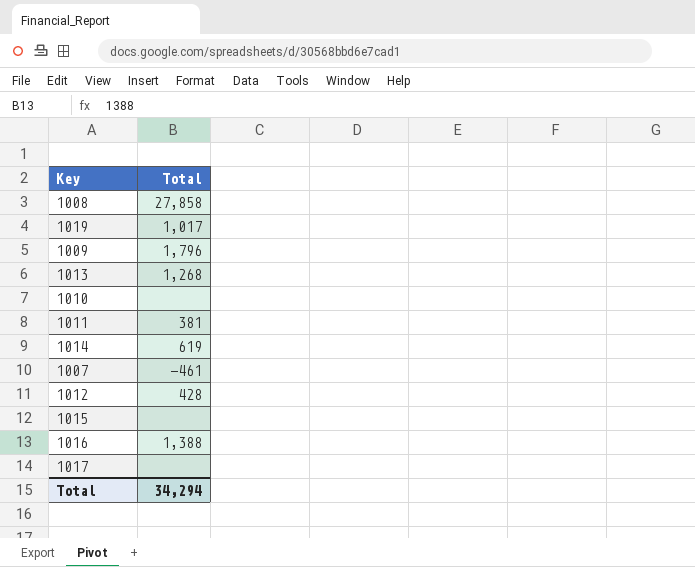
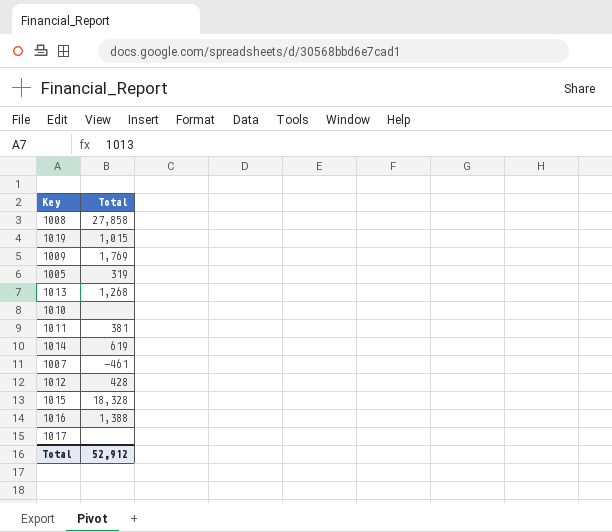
1019 | Total: 1,017 -> 1,015
1009 | Total: 1,796 -> 1,769
row 1005: none -> 319
1015 | Total: none -> 18,328
Total | Total: 34,294 -> 52,912

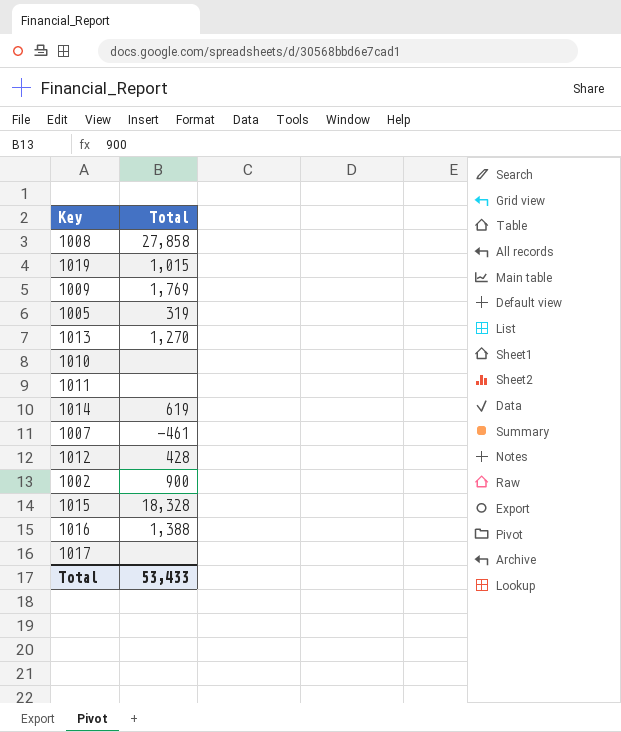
1013 | Total: 1,268 -> 1,270
1011 | Total: 381 -> none
row 1002: none -> 900
Total | Total: 52,912 -> 53,433

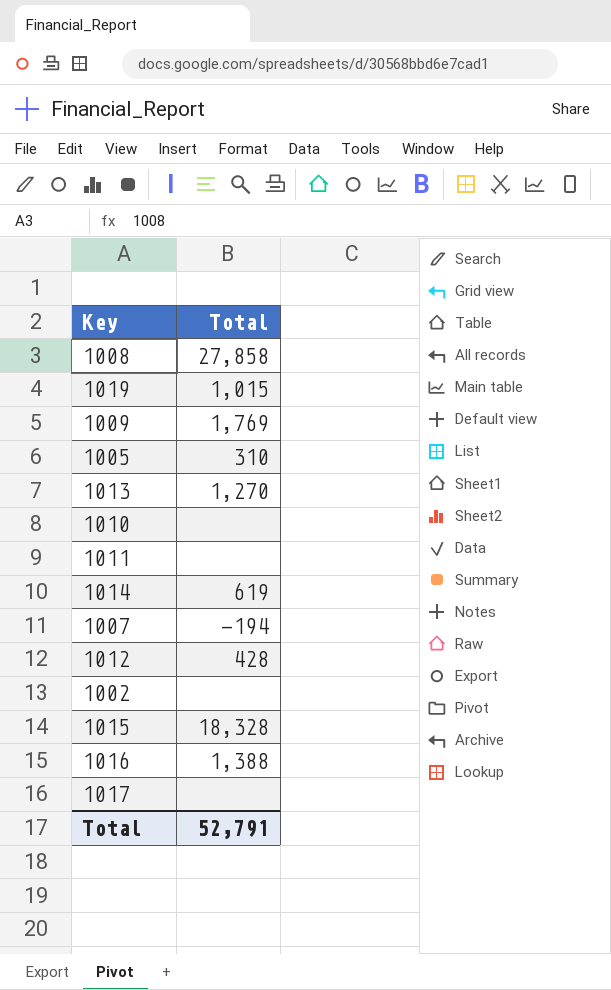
1005 | Total: 319 -> 310
1007 | Total: -461 -> -194
1002 | Total: 900 -> none
Total | Total: 53,433 -> 52,791

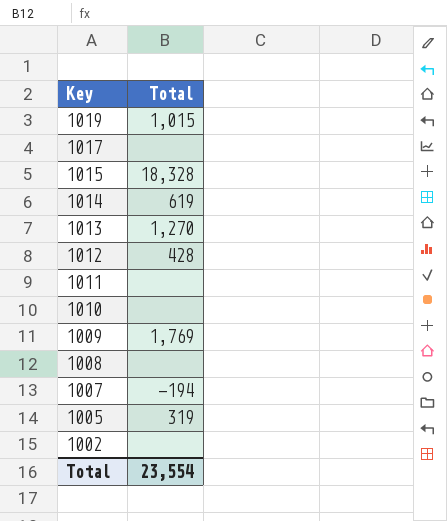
row order: none -> Key descending
row 1016: 1,388 -> none
1008 | Total: 27,858 -> none
1005 | Total: 310 -> 319
Total | Total: 52,791 -> 23,554

